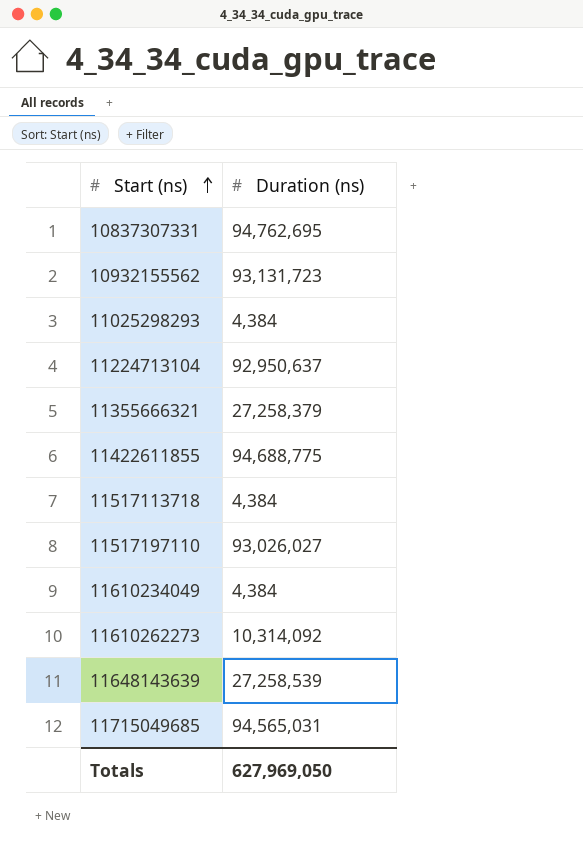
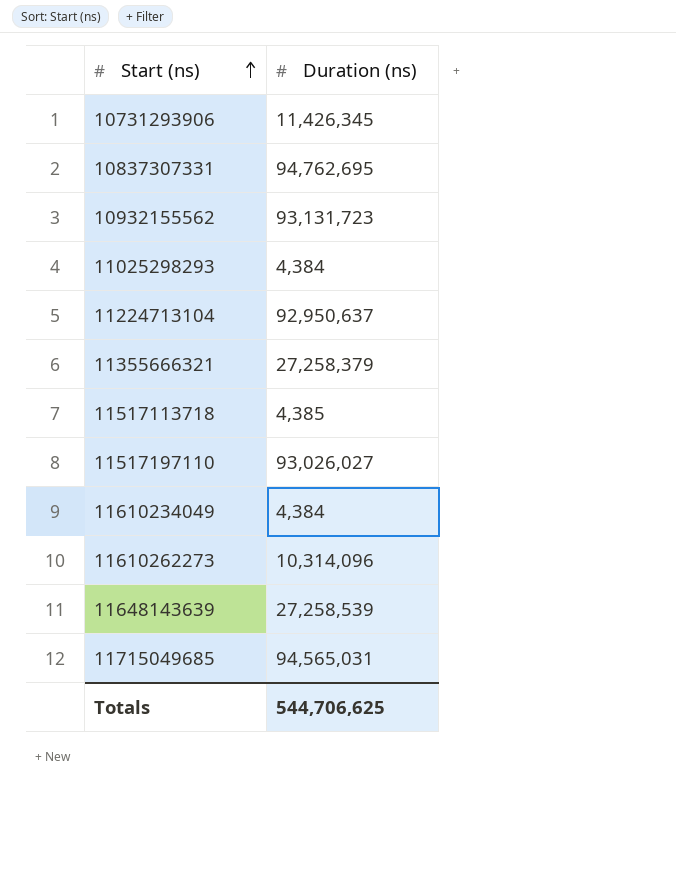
row 11422611855: 94,688,775 -> none
row 10731293906: none -> 11,426,345
11517113718 | Duration (ns): 4,384 -> 4,385
11610262273 | Duration (ns): 10,314,092 -> 10,314,096
Totals | Duration (ns): 627,969,050 -> 544,706,625

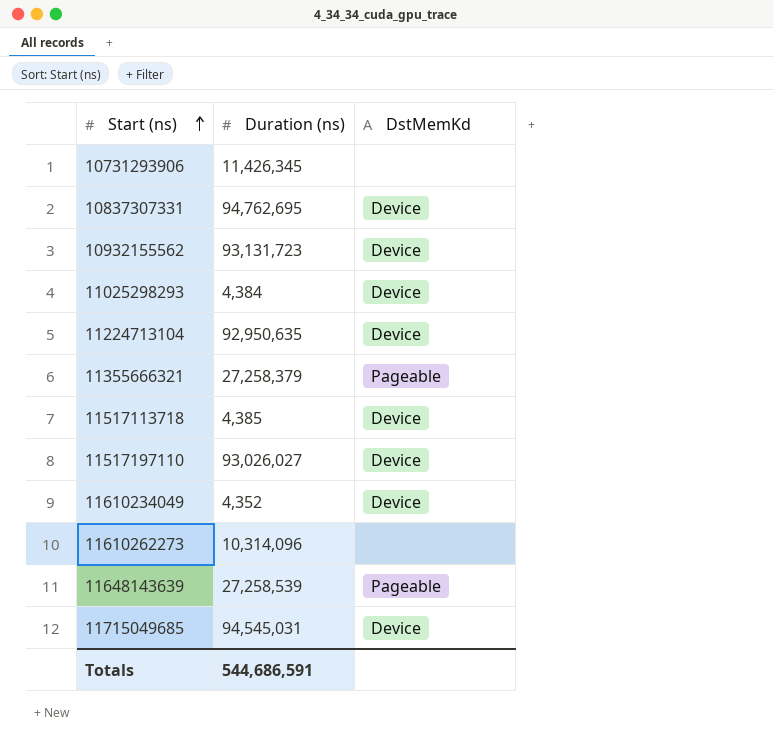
column DstMemKd | position: none -> 3
11224713104 | Duration (ns): 92,950,637 -> 92,950,635
11610234049 | Duration (ns): 4,384 -> 4,352
11715049685 | Duration (ns): 94,565,031 -> 94,545,031
Totals | Duration (ns): 544,706,625 -> 544,686,591

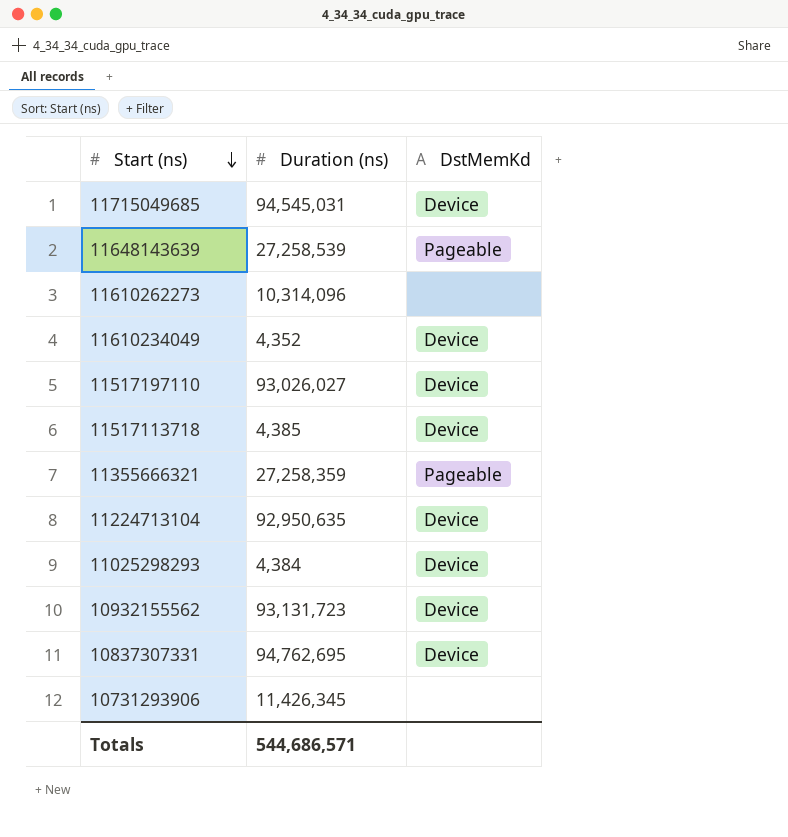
row order: Start (ns) ascending -> Start (ns) descending
11355666321 | Duration (ns): 27,258,379 -> 27,258,359
Totals | Duration (ns): 544,686,591 -> 544,686,571

